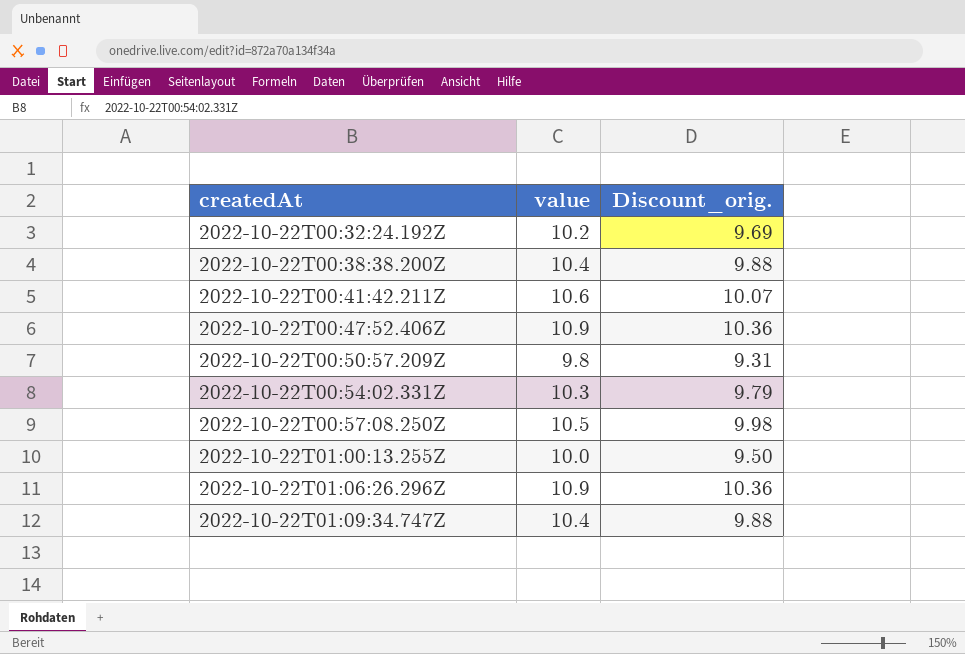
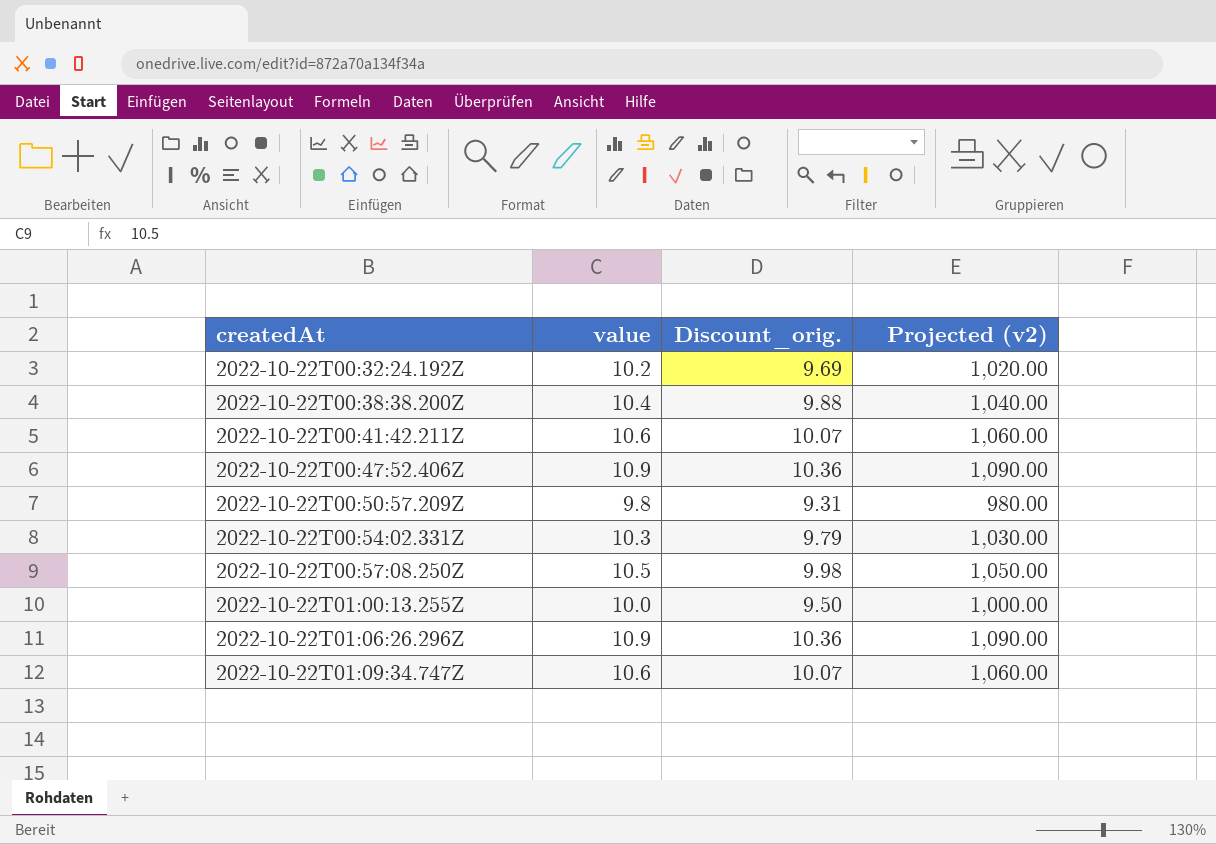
column Projected (v2) | formula: none -> [value] * 100
2022-10-22T01:09:34.747Z | value: 10.4 -> 10.6
2022-10-22T01:09:34.747Z | Discount_orig.: 9.88 -> 10.07

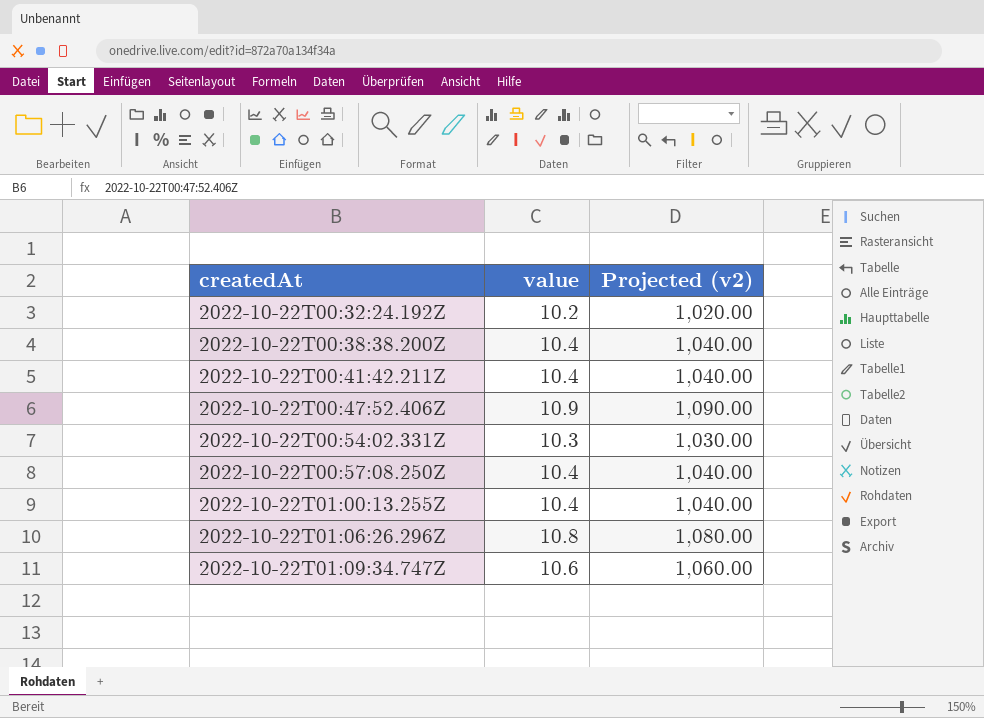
column Discount_orig. | formula: [value] * 0.95 -> none
row 2022-10-22T00:50:57.209Z: 9.8 | 9.31 | 980.00 -> none
2022-10-22T00:41:42.211Z | value: 10.6 -> 10.4
2022-10-22T00:41:42.211Z | Projected (v2): 1,060.00 -> 1,040.00
2022-10-22T00:57:08.250Z | value: 10.5 -> 10.4
2022-10-22T00:57:08.250Z | Projected (v2): 1,050.00 -> 1,040.00
2022-10-22T01:00:13.255Z | value: 10.0 -> 10.4
2022-10-22T01:00:13.255Z | Projected (v2): 1,000.00 -> 1,040.00
2022-10-22T01:06:26.296Z | value: 10.9 -> 10.8
2022-10-22T01:06:26.296Z | Projected (v2): 1,090.00 -> 1,080.00

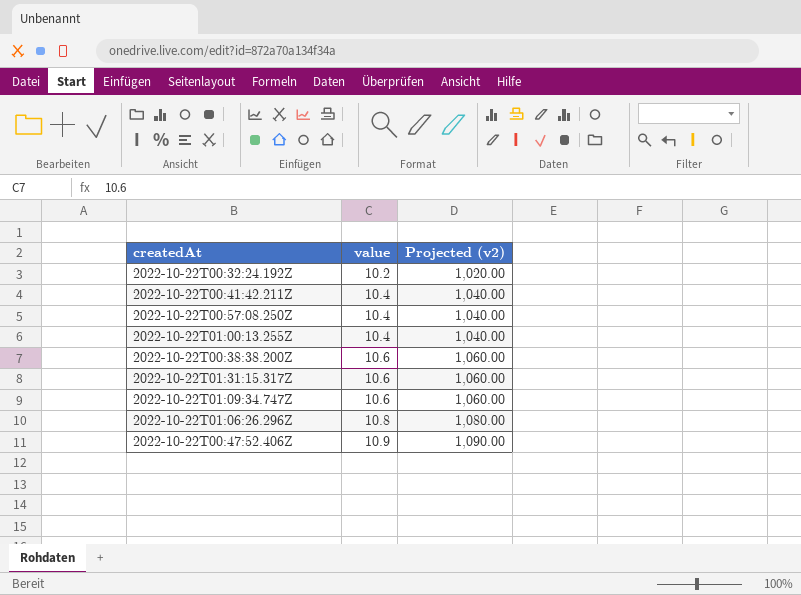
row order: createdAt ascending -> value ascending
row 2022-10-22T00:54:02.331Z: 10.3 | 1,030.00 -> none
2022-10-22T00:38:38.200Z | value: 10.4 -> 10.6
2022-10-22T00:38:38.200Z | Projected (v2): 1,040.00 -> 1,060.00
row 2022-10-22T01:31:15.317Z: none -> 10.6 | 1,060.00

